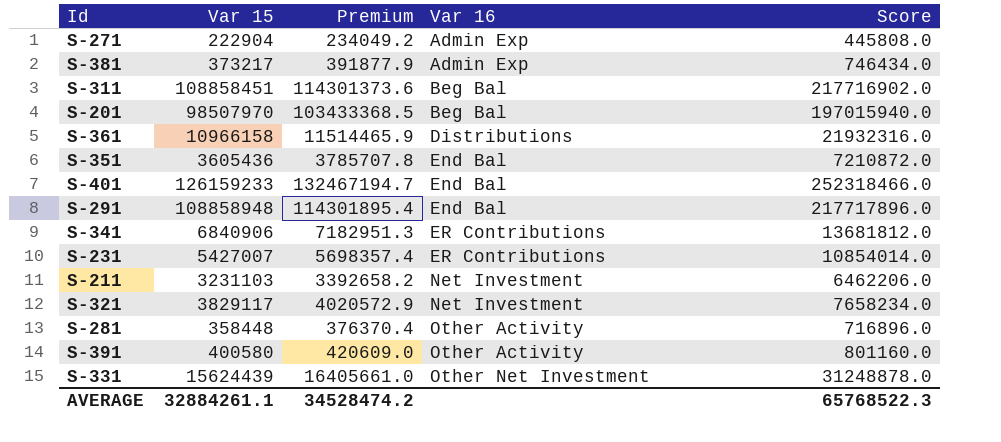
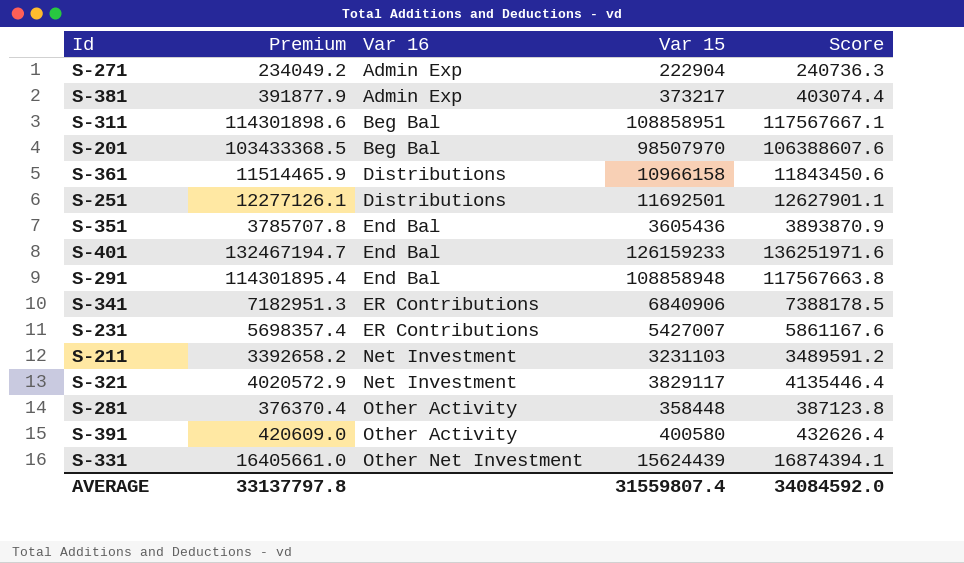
column Var 15 | position: 2 -> 4
column Score | formula: [Var 15] * 2 -> [Var 15] * 1.08
S-311 | Premium: 114301373.6 -> 114301898.6
S-311 | Var 15: 108858451 -> 108858951
row S-251: none -> 12277126.1 | Distributions | 11692501 | 12627901.1
AVERAGE | Premium: 34528474.2 -> 33137797.8
AVERAGE | Var 15: 32884261.1 -> 31559807.4
AVERAGE | Score: 65768522.3 -> 34084592.0

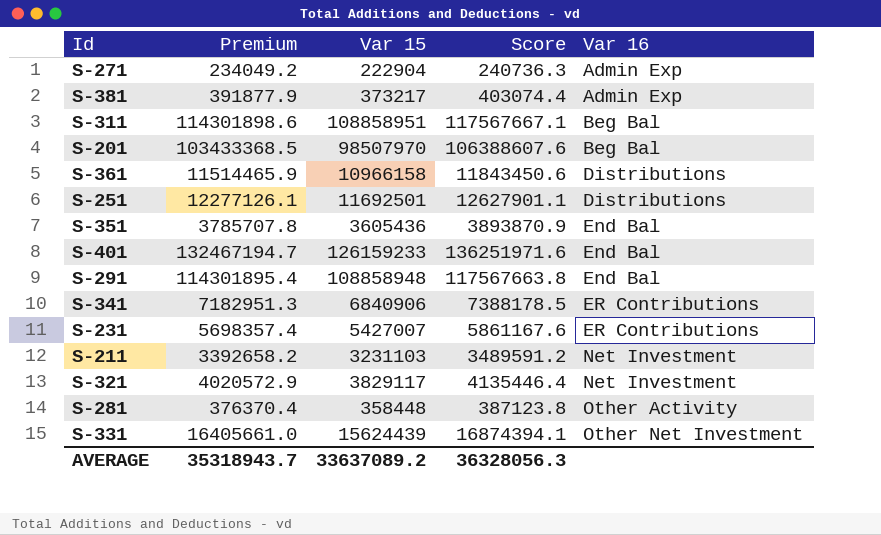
column Var 16 | position: 3 -> 5
row S-391: 420609.0 | Other Activity | 400580 | 432626.4 -> none
AVERAGE | Premium: 33137797.8 -> 35318943.7
AVERAGE | Var 15: 31559807.4 -> 33637089.2
AVERAGE | Score: 34084592.0 -> 36328056.3

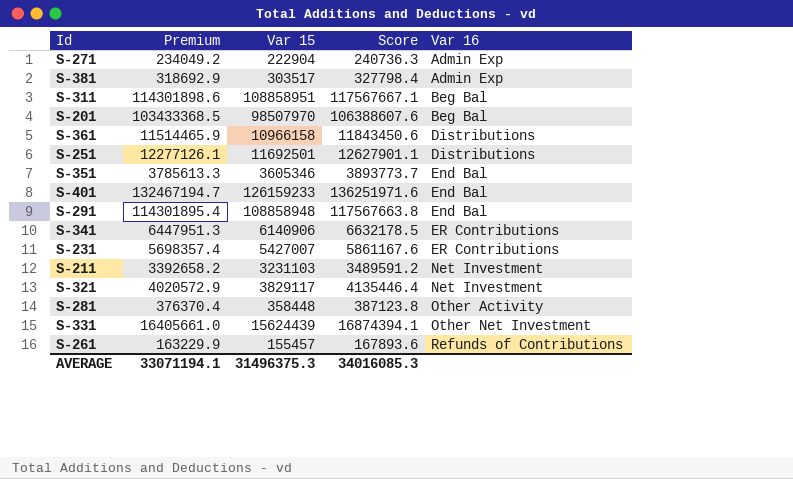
S-381 | Premium: 391877.9 -> 318692.9
S-381 | Var 15: 373217 -> 303517
S-381 | Score: 403074.4 -> 327798.4
S-351 | Premium: 3785707.8 -> 3785613.3
S-351 | Var 15: 3605436 -> 3605346
S-351 | Score: 3893870.9 -> 3893773.7
S-341 | Premium: 7182951.3 -> 6447951.3
S-341 | Var 15: 6840906 -> 6140906
S-341 | Score: 7388178.5 -> 6632178.5
row S-261: none -> 163229.9 | 155457 | 167893.6 | Refunds of Contributions
AVERAGE | Premium: 35318943.7 -> 33071194.1
AVERAGE | Var 15: 33637089.2 -> 31496375.3
AVERAGE | Score: 36328056.3 -> 34016085.3

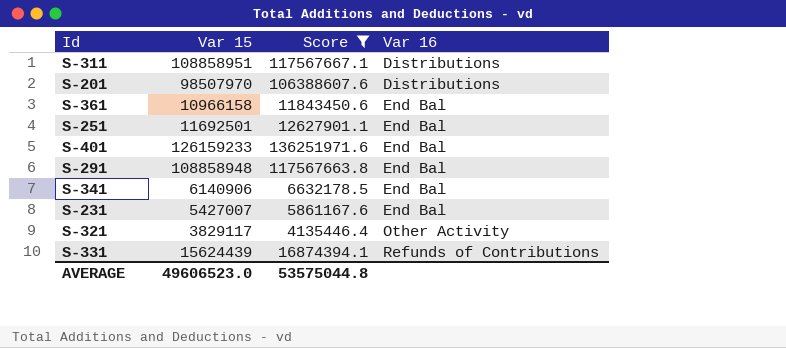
filter: none -> Score >= 4135446.4
column Premium | formula: [Var 15] * 1.05 -> none
S-311 | Var 16: Beg Bal -> Distributions
S-201 | Var 16: Beg Bal -> Distributions
S-361 | Var 16: Distributions -> End Bal
S-251 | Var 16: Distributions -> End Bal
S-341 | Var 16: ER Contributions -> End Bal
S-231 | Var 16: ER Contributions -> End Bal
S-321 | Var 16: Net Investment -> Other Activity
S-331 | Var 16: Other Net Investment -> Refunds of Contributions
AVERAGE | Var 15: 31496375.3 -> 49606523.0
AVERAGE | Score: 34016085.3 -> 53575044.8

